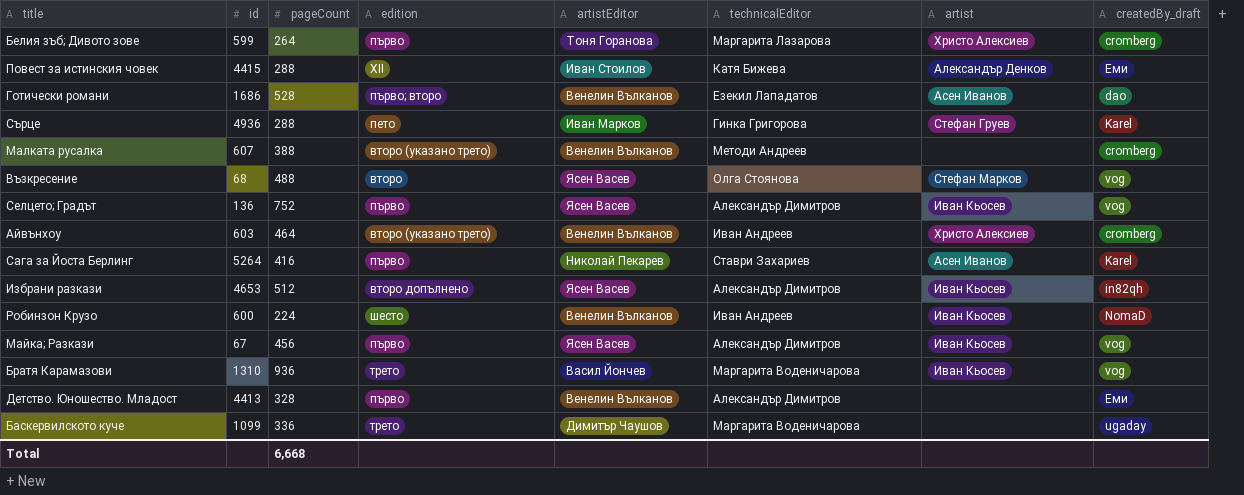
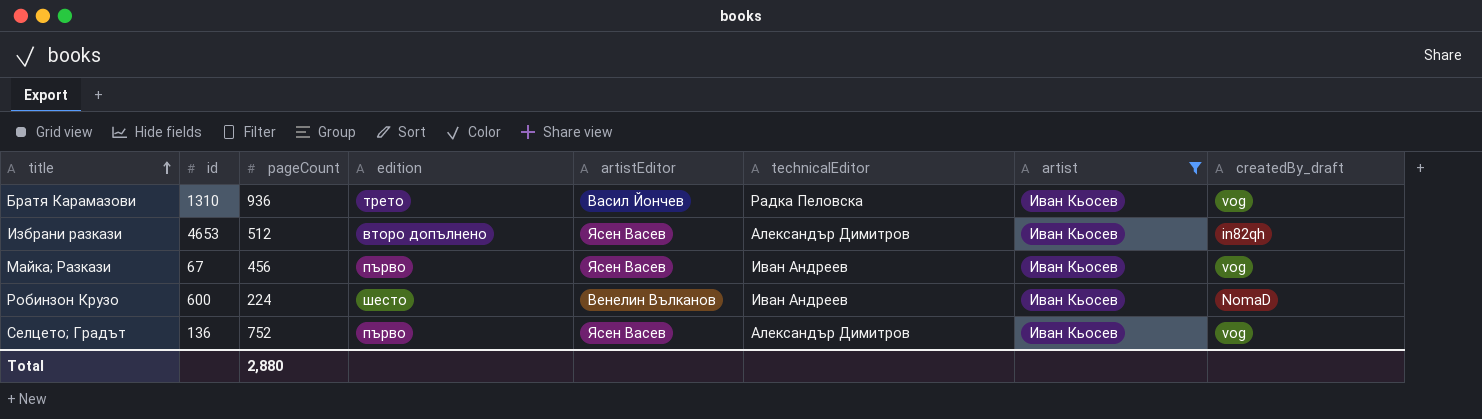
filter: none -> artist = Иван Кьосев
row order: none -> title ascending
Братя Карамазови | technicalEditor: Маргарита Воденичарова -> Радка Пеловска
Майка; Разкази | technicalEditor: Александър Димитров -> Иван Андреев
Total | pageCount: 6,668 -> 2,880

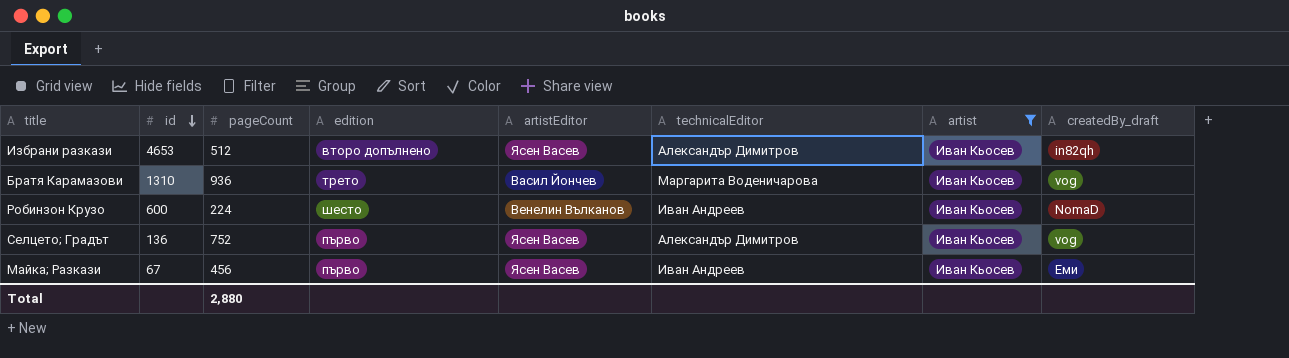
row order: title ascending -> id descending
Братя Карамазови | technicalEditor: Радка Пеловска -> Маргарита Воденичарова
Майка; Разкази | createdBy_draft: vog -> Еми

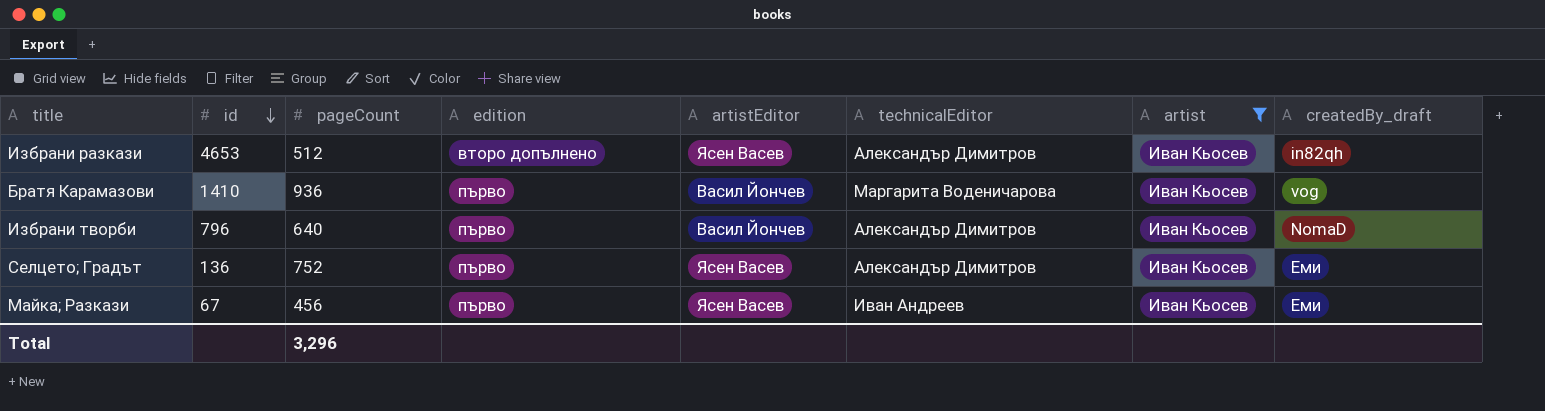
row Робинзон Крузо: 600 | 224 | шесто | Венелин Вълканов | Иван Андреев | Иван Кьосев | NomaD -> none
Братя Карамазови | id: 1310 -> 1410
Братя Карамазови | edition: трето -> първо
row Избрани творби: none -> 796 | 640 | първо | Васил Йончев | Александър Димитров | Иван Кьосев | NomaD
Селцето; Градът | createdBy_draft: vog -> Еми
Total | pageCount: 2,880 -> 3,296

